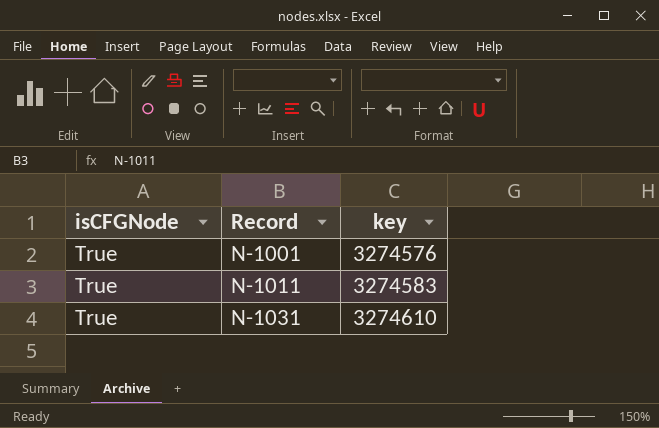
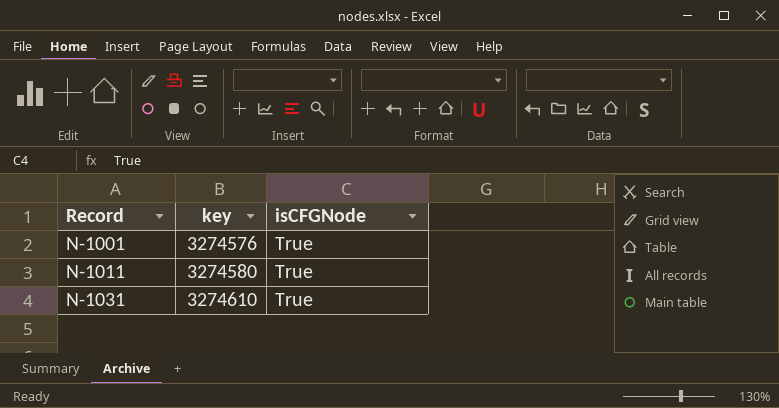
column isCFGNode | position: 1 -> 3
N-1011 | key: 3274583 -> 3274580

